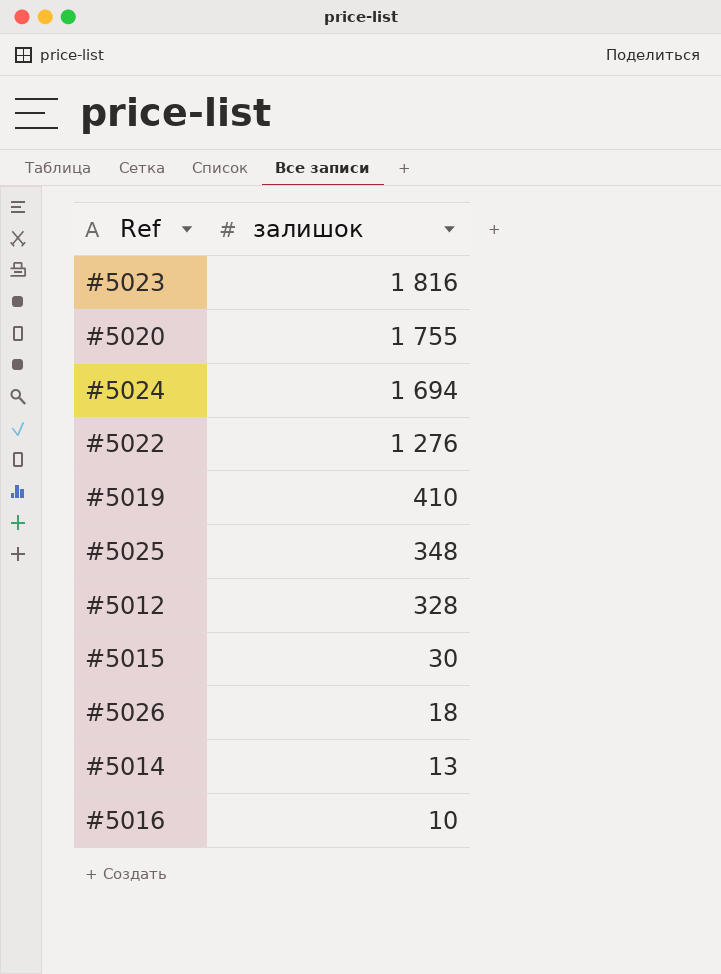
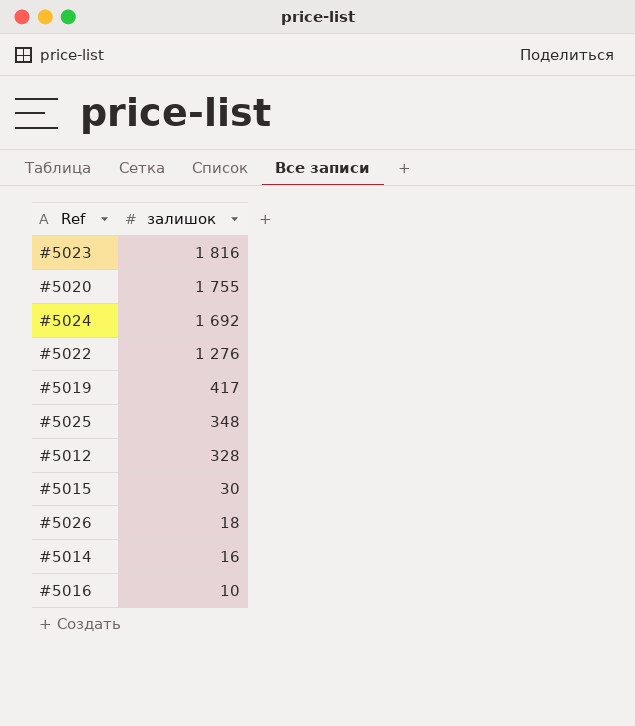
#5024 | залишок: 1 694 -> 1 692
#5019 | залишок: 410 -> 417
#5014 | залишок: 13 -> 16

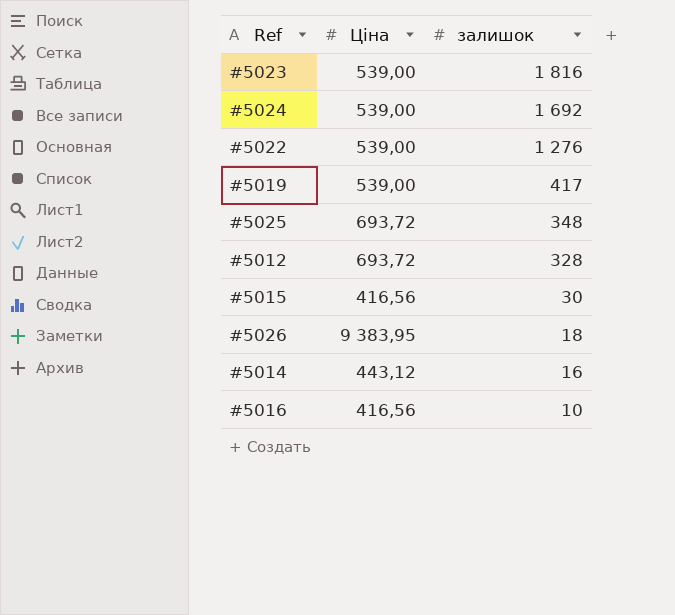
column Ціна | position: none -> 2
row #5020: 1 755 -> none

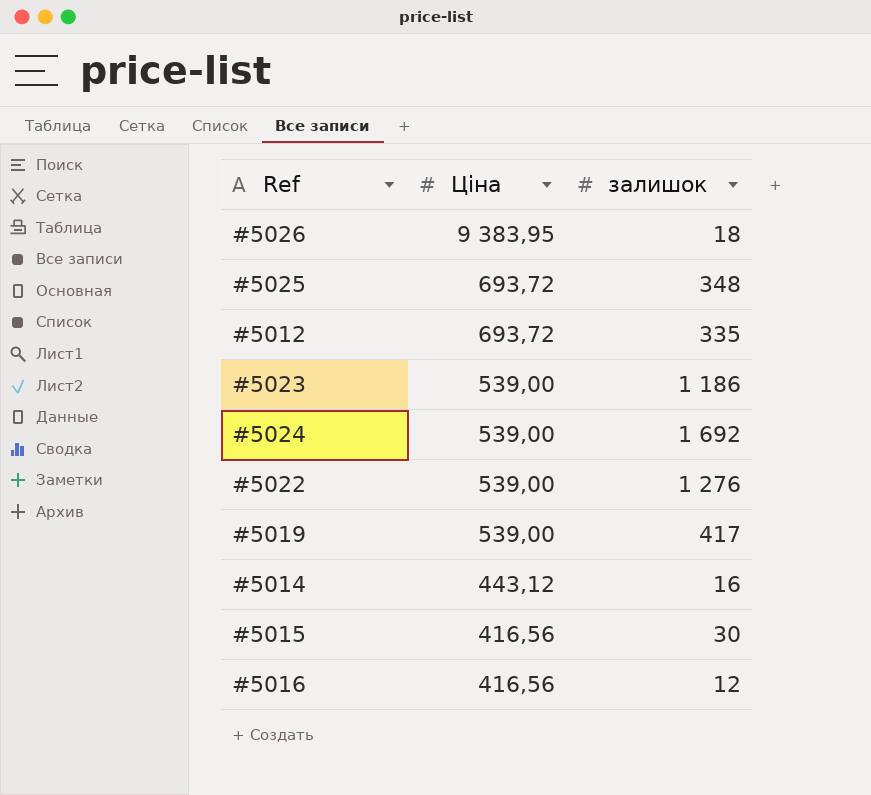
row order: залишок descending -> Ціна descending
#5012 | залишок: 328 -> 335
#5023 | залишок: 1 816 -> 1 186
#5016 | залишок: 10 -> 12

